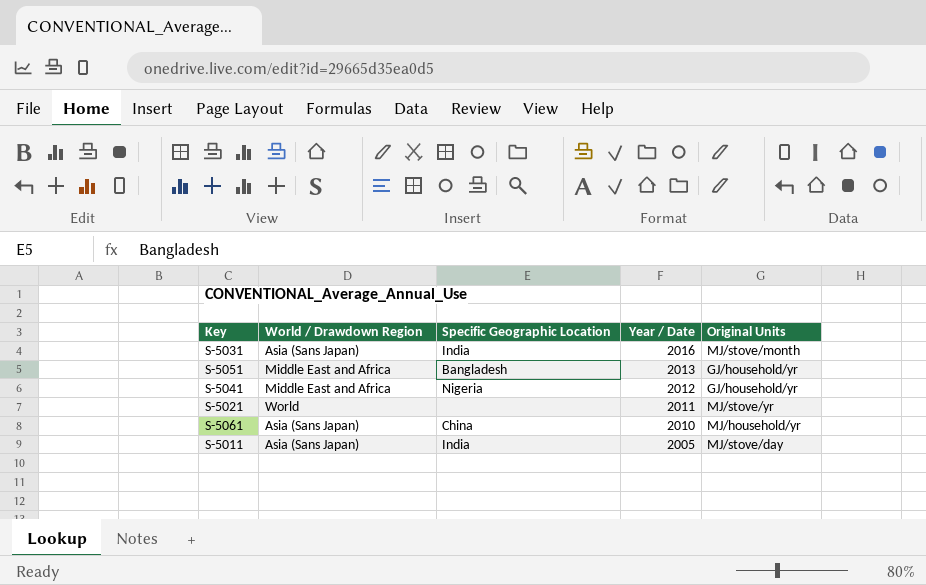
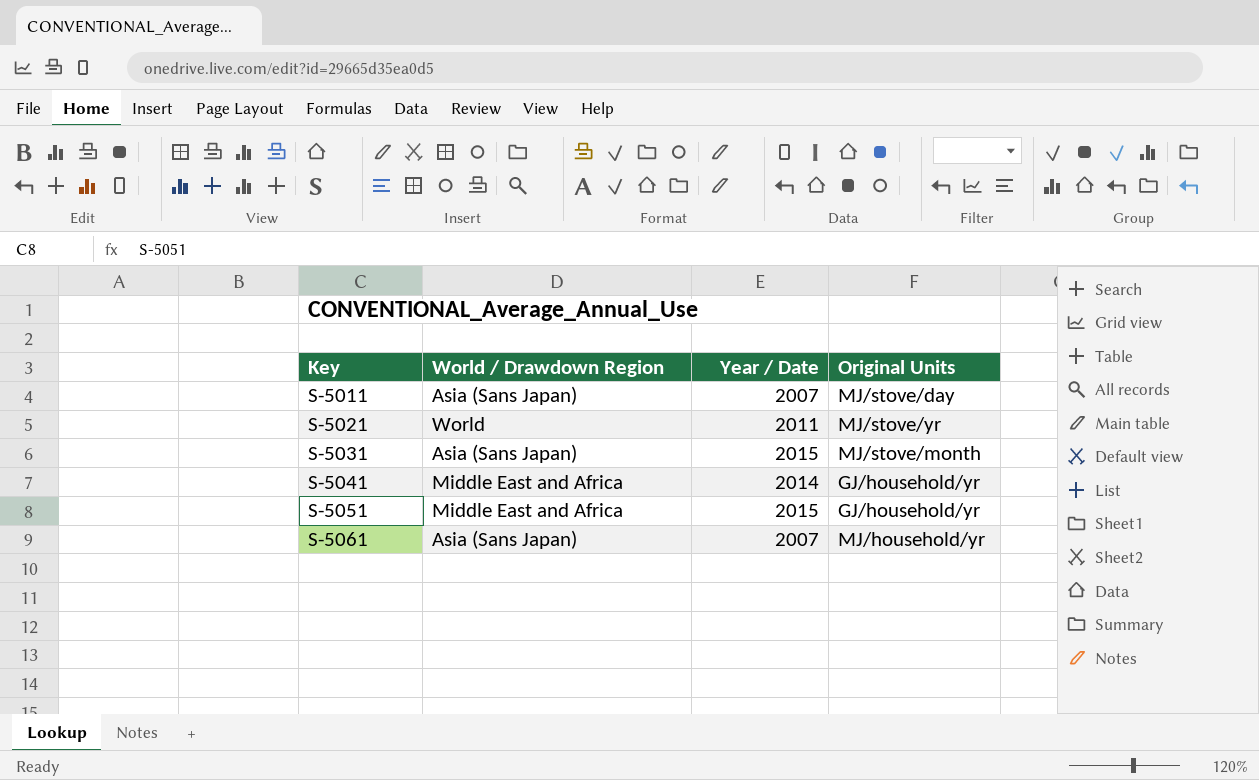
row order: Year / Date descending -> Key ascending
column Specific Geographic Location | position: 3 -> none
S-5011 | Year / Date: 2005 -> 2007
S-5031 | Year / Date: 2016 -> 2015
S-5041 | Year / Date: 2012 -> 2014
S-5051 | Year / Date: 2013 -> 2015
S-5061 | Year / Date: 2010 -> 2007

